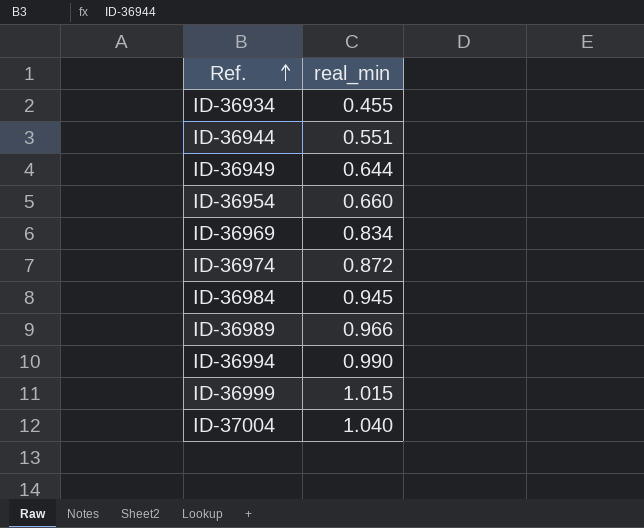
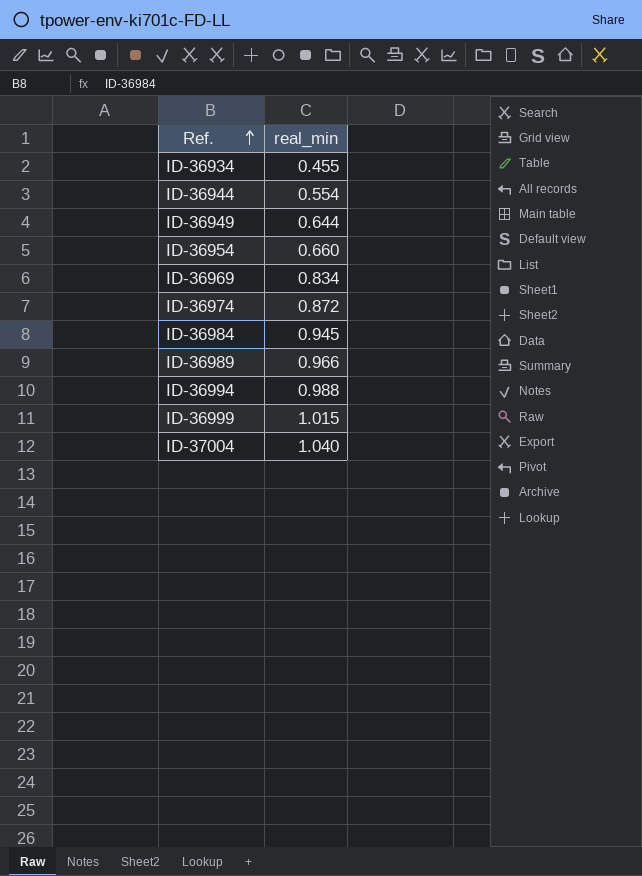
ID-36944 | real_min: 0.551 -> 0.554
ID-36994 | real_min: 0.990 -> 0.988

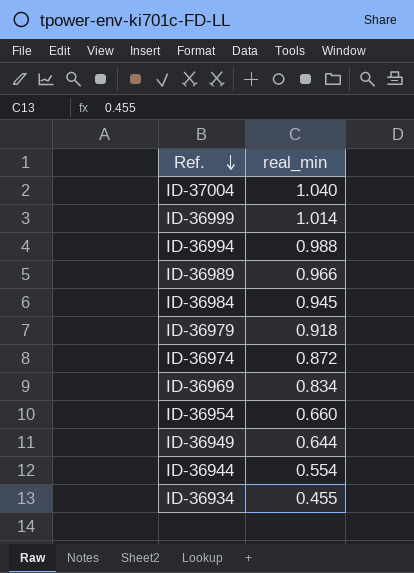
row order: Ref. ascending -> Ref. descending
ID-36999 | real_min: 1.015 -> 1.014
row ID-36979: none -> 0.918

